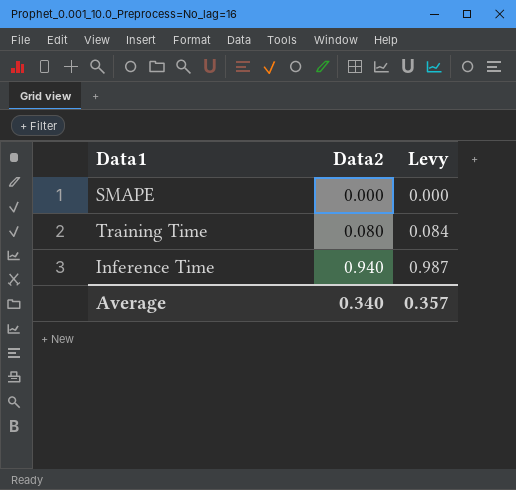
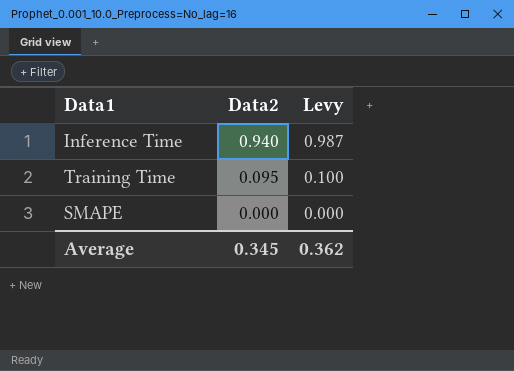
row order: Data2 ascending -> Data2 descending
Training Time | Data2: 0.080 -> 0.095
Training Time | Levy: 0.084 -> 0.100
Average | Data2: 0.340 -> 0.345
Average | Levy: 0.357 -> 0.362

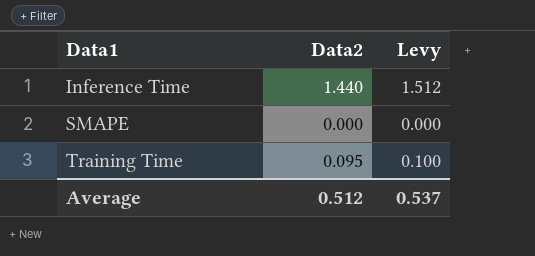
row order: Data2 descending -> Data1 ascending
Inference Time | Data2: 0.940 -> 1.440
Inference Time | Levy: 0.987 -> 1.512
Average | Data2: 0.345 -> 0.512
Average | Levy: 0.362 -> 0.537

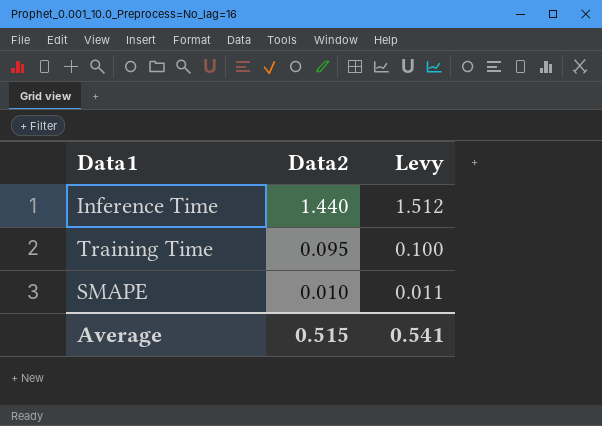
row order: Data1 ascending -> Data2 descending
SMAPE | Data2: 0.000 -> 0.010
SMAPE | Levy: 0.000 -> 0.011
Average | Data2: 0.512 -> 0.515
Average | Levy: 0.537 -> 0.541

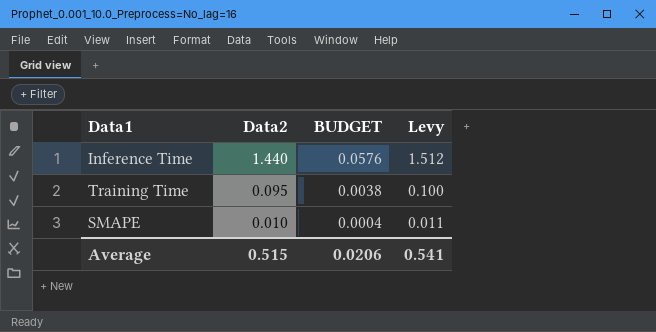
column BUDGET | formula: none -> [Data2] * 0.04

